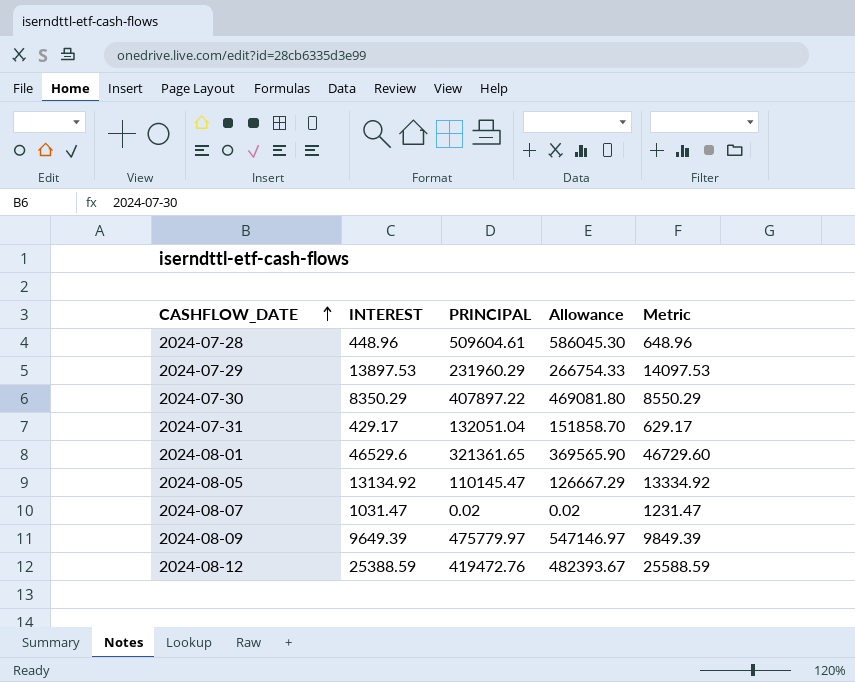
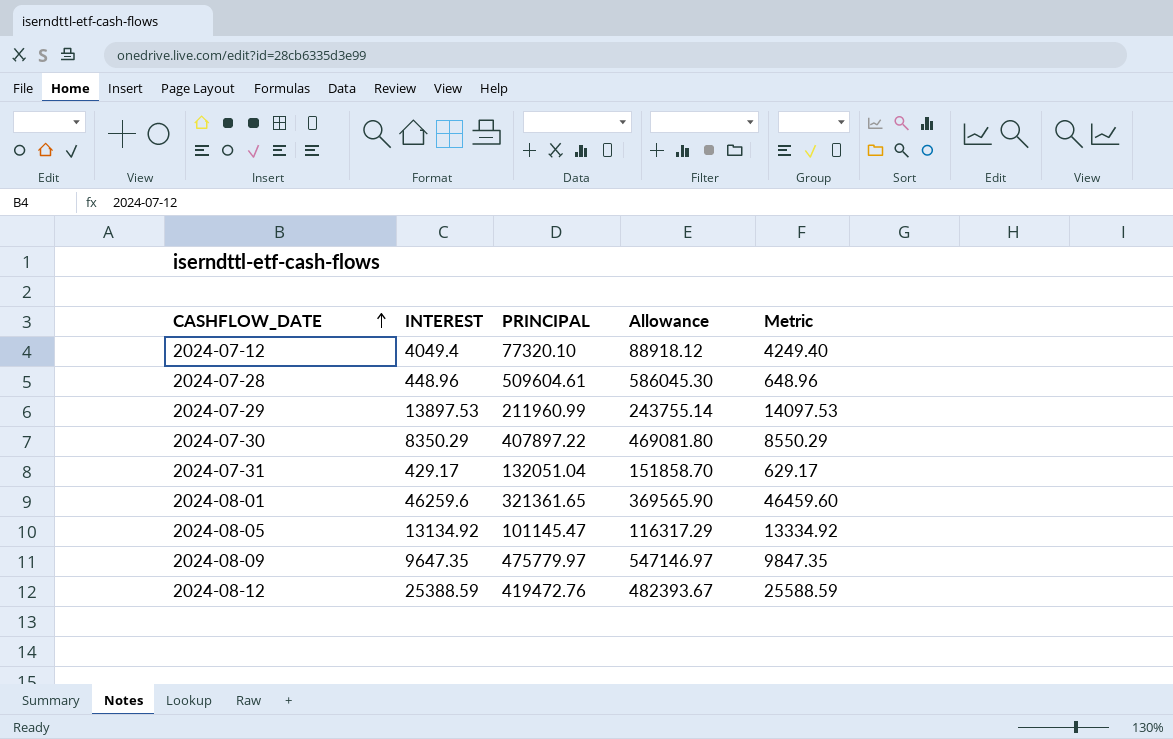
row 2024-08-07: 1031.47 | 0.02 | 0.02 | 1231.47 -> none
row 2024-07-12: none -> 4049.4 | 77320.10 | 88918.12 | 4249.40
2024-07-29 | PRINCIPAL: 231960.29 -> 211960.99
2024-07-29 | Allowance: 266754.33 -> 243755.14
2024-08-01 | INTEREST: 46529.6 -> 46259.6
2024-08-01 | Metric: 46729.60 -> 46459.60
2024-08-05 | PRINCIPAL: 110145.47 -> 101145.47
2024-08-05 | Allowance: 126667.29 -> 116317.29
2024-08-09 | INTEREST: 9649.39 -> 9647.35
2024-08-09 | Metric: 9849.39 -> 9847.35

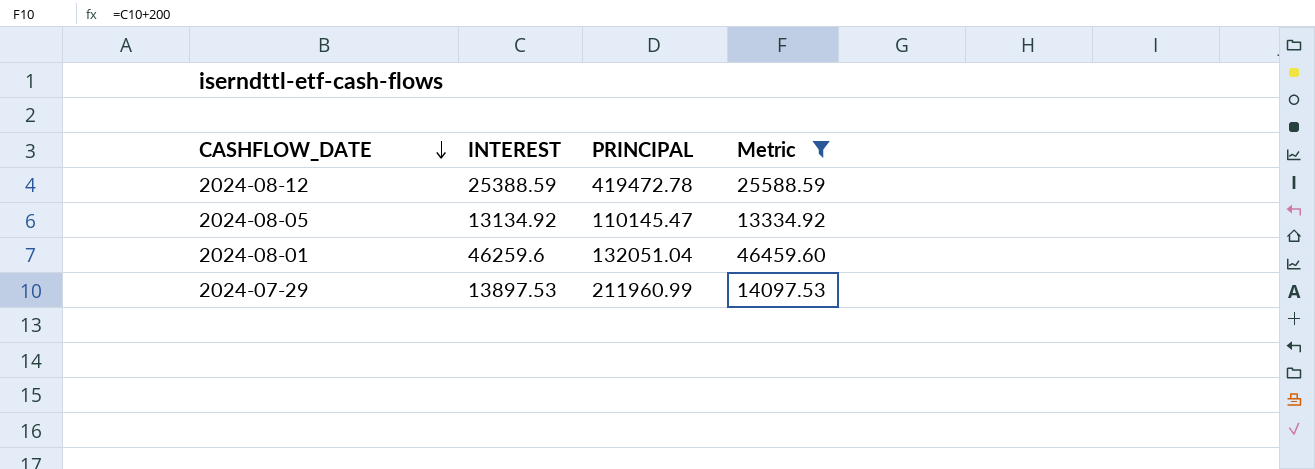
filter: none -> Metric >= 13334.92
row order: CASHFLOW_DATE ascending -> CASHFLOW_DATE descending
column Allowance | formula: [PRINCIPAL] * 1.15 -> none
2024-08-12 | PRINCIPAL: 419472.76 -> 419472.78
2024-08-05 | PRINCIPAL: 101145.47 -> 110145.47
2024-08-01 | PRINCIPAL: 321361.65 -> 132051.04

